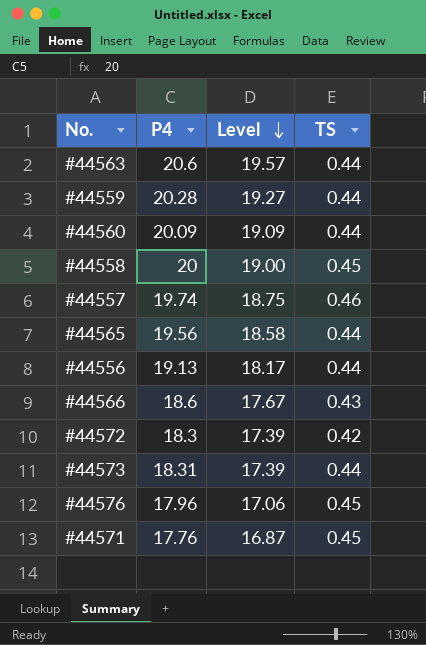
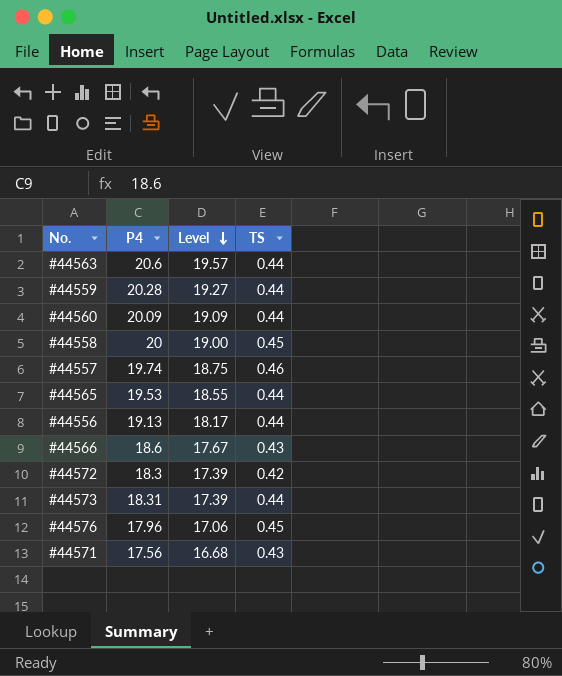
#44565 | P4: 19.56 -> 19.53
#44565 | Level: 18.58 -> 18.55
#44571 | P4: 17.76 -> 17.56
#44571 | Level: 16.87 -> 16.68
#44571 | TS: 0.45 -> 0.43

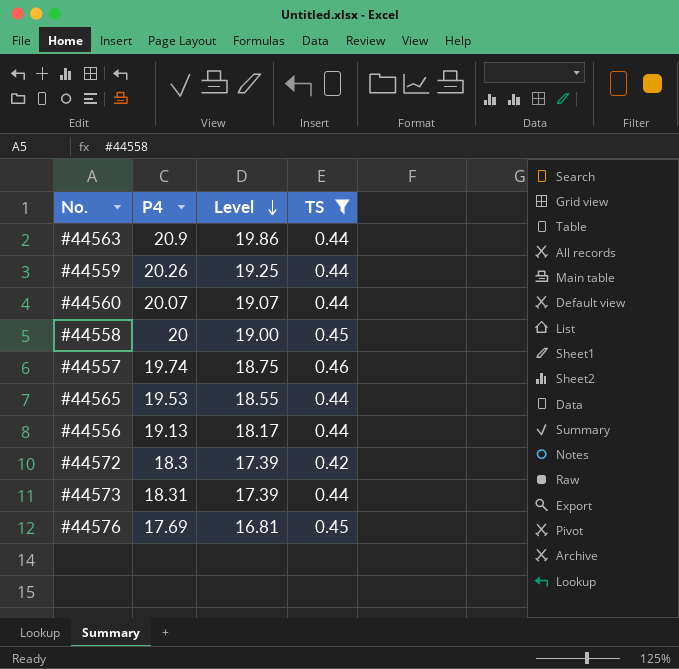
filter: none -> TS != 0.43
#44563 | P4: 20.6 -> 20.9
#44563 | Level: 19.57 -> 19.86
#44559 | P4: 20.28 -> 20.26
#44559 | Level: 19.27 -> 19.25
#44560 | P4: 20.09 -> 20.07
#44560 | Level: 19.09 -> 19.07
#44576 | P4: 17.96 -> 17.69
#44576 | Level: 17.06 -> 16.81

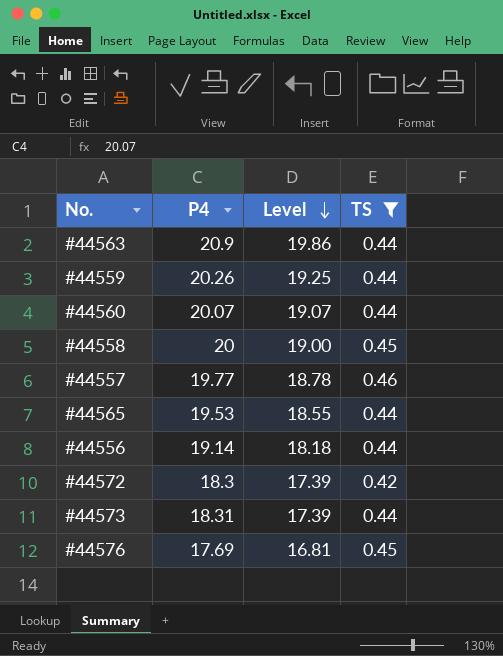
#44557 | P4: 19.74 -> 19.77
#44557 | Level: 18.75 -> 18.78
#44556 | P4: 19.13 -> 19.14
#44556 | Level: 18.17 -> 18.18

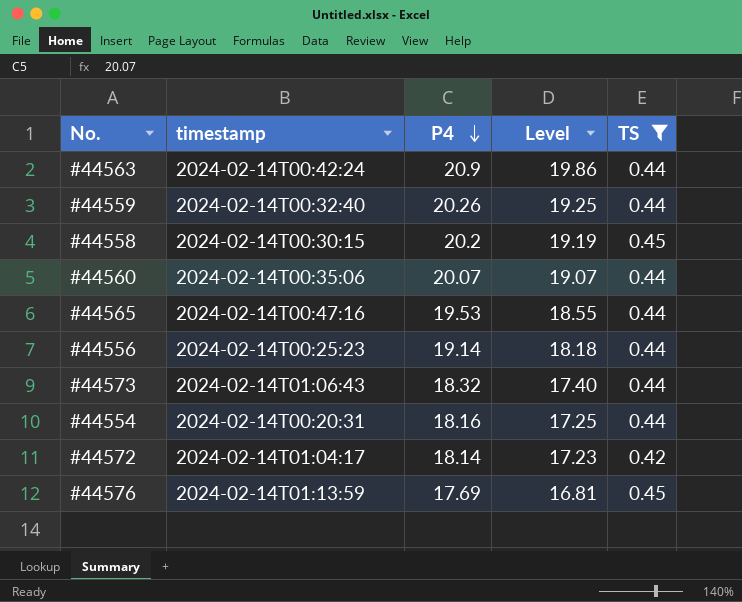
row order: Level descending -> P4 descending
column timestamp | position: none -> 2
row #44557: 19.77 | 18.78 | 0.46 -> none
#44558 | P4: 20 -> 20.2
#44558 | Level: 19.00 -> 19.19
#44573 | P4: 18.31 -> 18.32
#44573 | Level: 17.39 -> 17.40
row #44554: none -> 2024-02-14T00:20:31 | 18.16 | 17.25 | 0.44
#44572 | P4: 18.3 -> 18.14
#44572 | Level: 17.39 -> 17.23

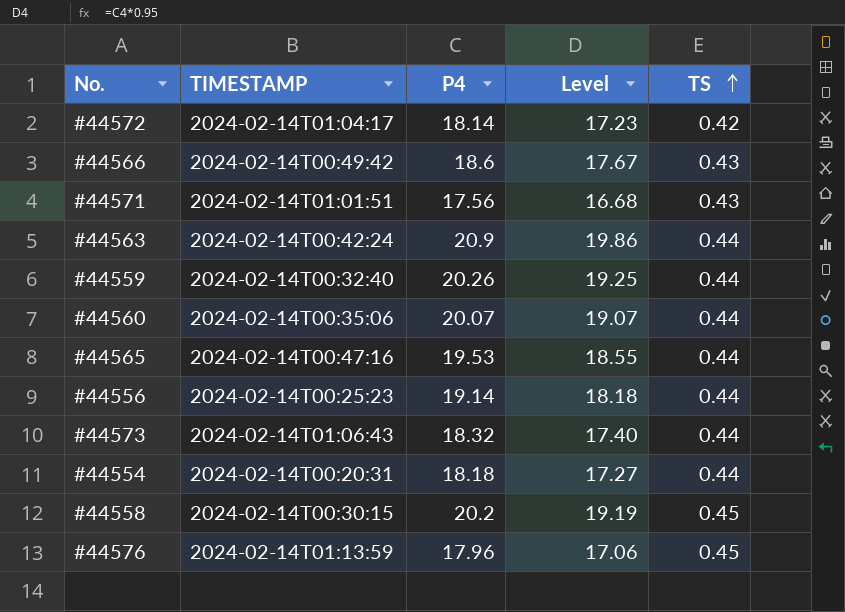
filter: TS != 0.43 -> none
row order: P4 descending -> TS ascending
column name: timestamp -> TIMESTAMP
#44554 | P4: 18.16 -> 18.18
#44554 | Level: 17.25 -> 17.27
#44576 | P4: 17.69 -> 17.96
#44576 | Level: 16.81 -> 17.06

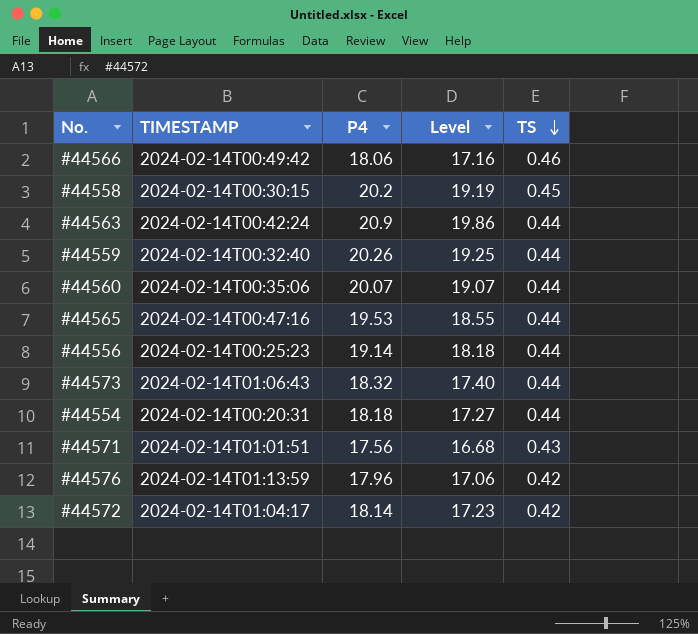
row order: TS ascending -> TS descending
#44566 | P4: 18.6 -> 18.06
#44566 | Level: 17.67 -> 17.16
#44566 | TS: 0.43 -> 0.46
#44576 | TS: 0.45 -> 0.42

